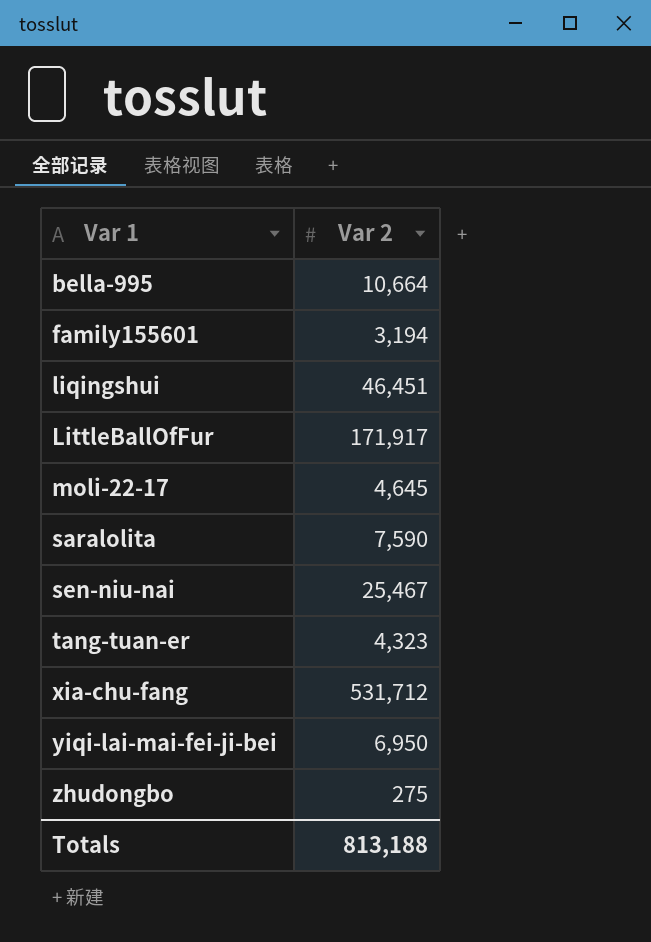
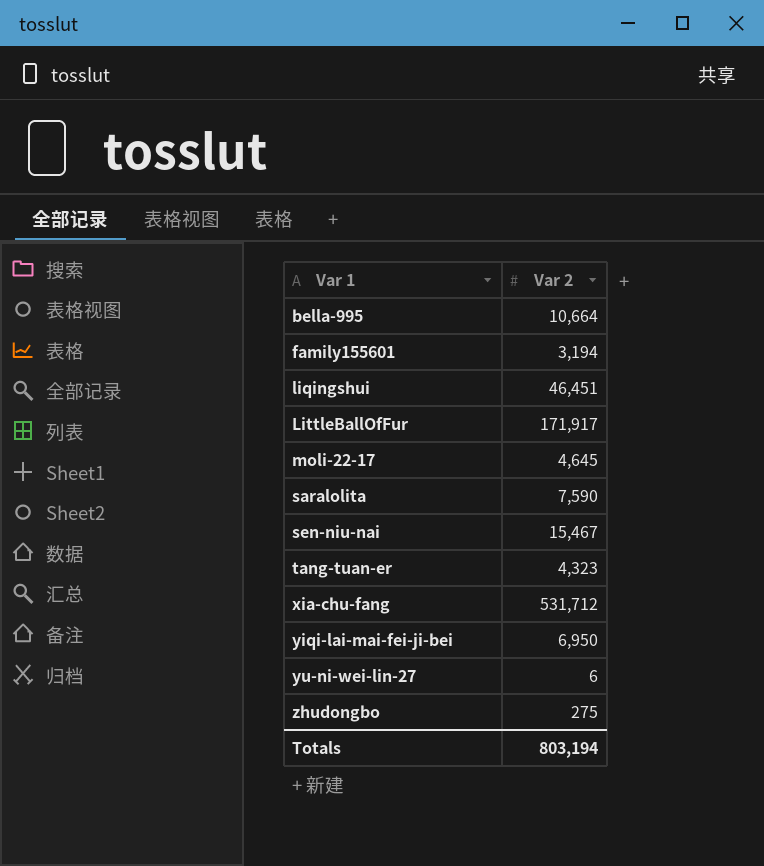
sen-niu-nai | Var 2: 25,467 -> 15,467
row yu-ni-wei-lin-27: none -> 6
Totals | Var 2: 813,188 -> 803,194

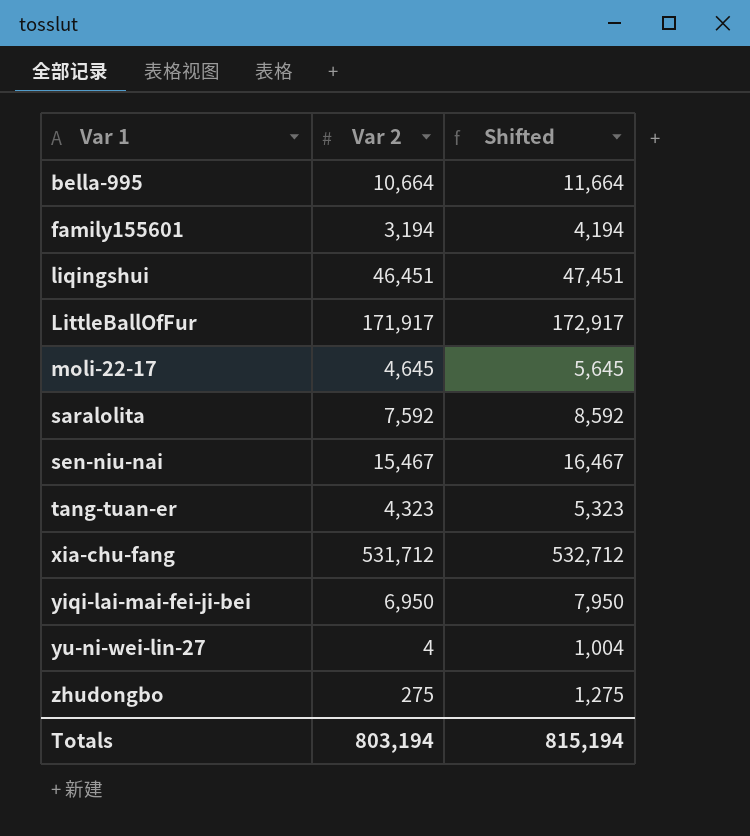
column Shifted | formula: none -> [Var 2] + 1000
saralolita | Var 2: 7,590 -> 7,592
yu-ni-wei-lin-27 | Var 2: 6 -> 4

